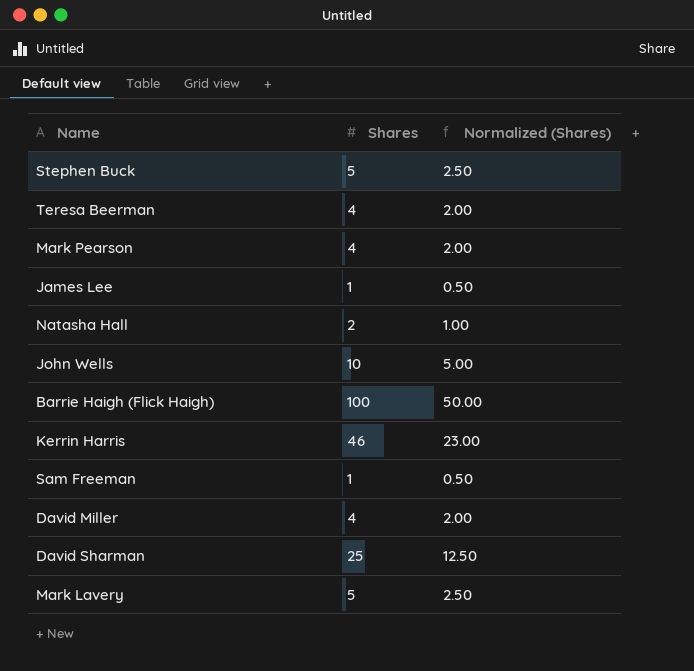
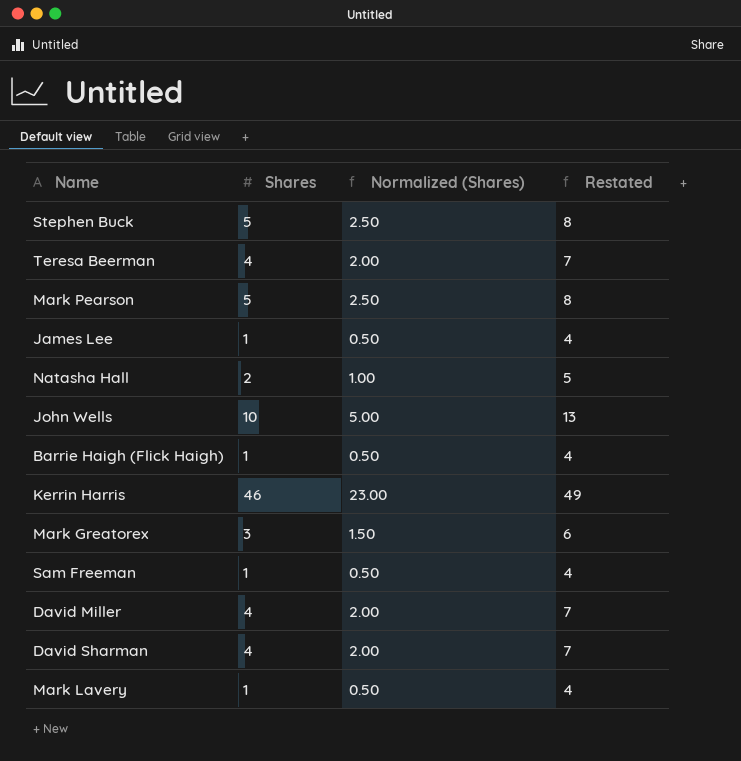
column Restated | formula: none -> [Shares] + 3
Mark Pearson | Shares: 4 -> 5
Mark Pearson | Normalized (Shares): 2.00 -> 2.50
Barrie Haigh (Flick Haigh) | Shares: 100 -> 1
Barrie Haigh (Flick Haigh) | Normalized (Shares): 50.00 -> 0.50
row Mark Greatorex: none -> 3 | 1.50 | 6
David Sharman | Shares: 25 -> 4
David Sharman | Normalized (Shares): 12.50 -> 2.00
Mark Lavery | Shares: 5 -> 1
Mark Lavery | Normalized (Shares): 2.50 -> 0.50

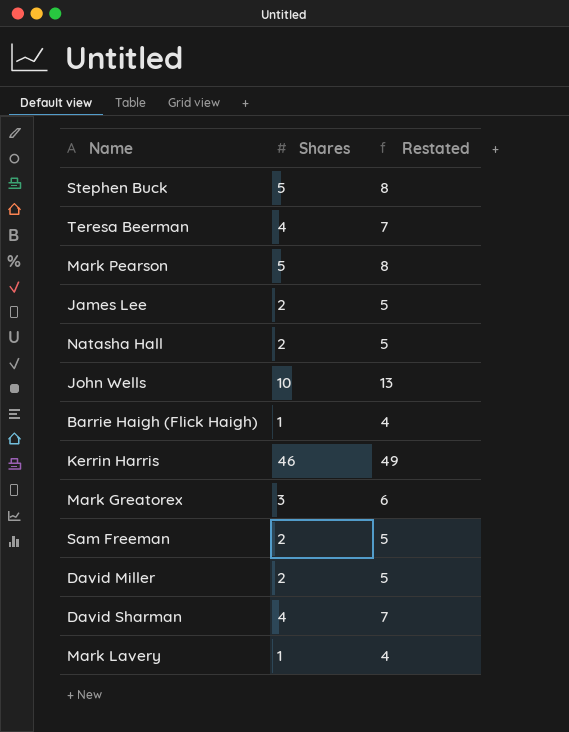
column Normalized (Shares) | formula: [Shares] * 0.5 -> none
James Lee | Shares: 1 -> 2
James Lee | Restated: 4 -> 5
Sam Freeman | Shares: 1 -> 2
Sam Freeman | Restated: 4 -> 5
David Miller | Shares: 4 -> 2
David Miller | Restated: 7 -> 5

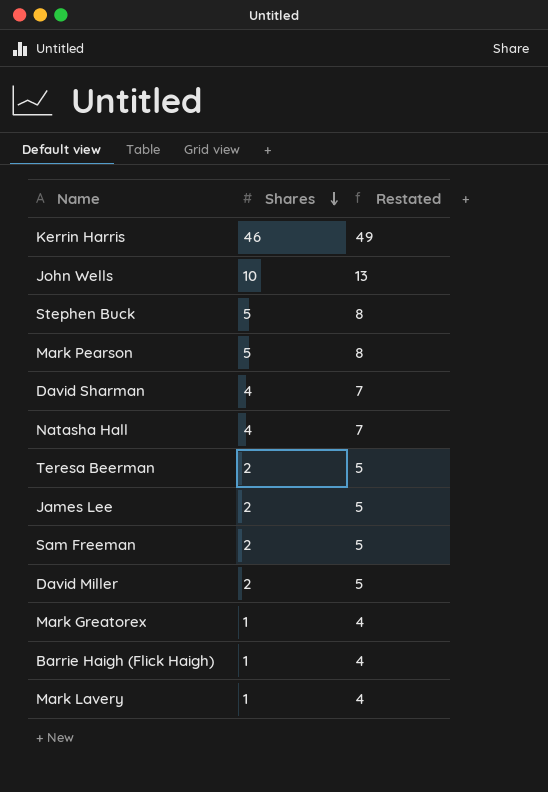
row order: none -> Shares descending
Natasha Hall | Shares: 2 -> 4
Natasha Hall | Restated: 5 -> 7
Teresa Beerman | Shares: 4 -> 2
Teresa Beerman | Restated: 7 -> 5
Mark Greatorex | Shares: 3 -> 1
Mark Greatorex | Restated: 6 -> 4

